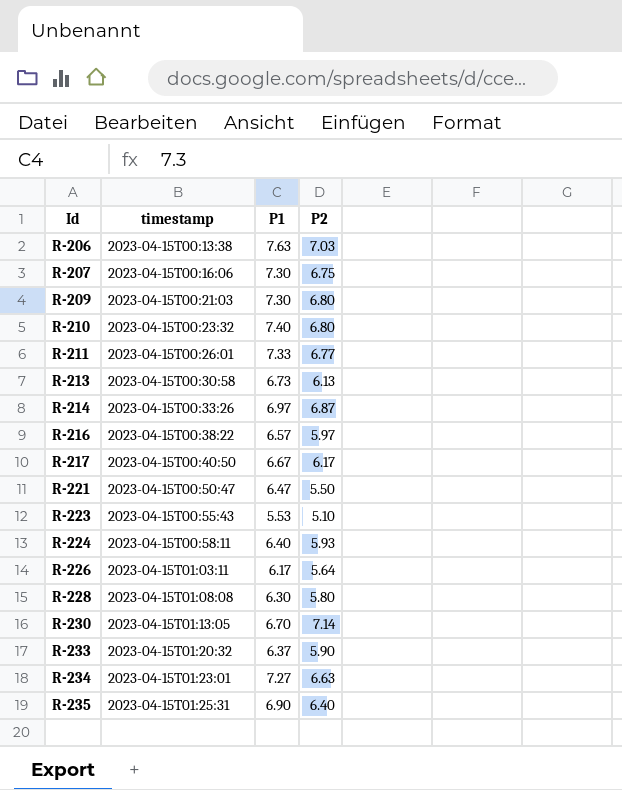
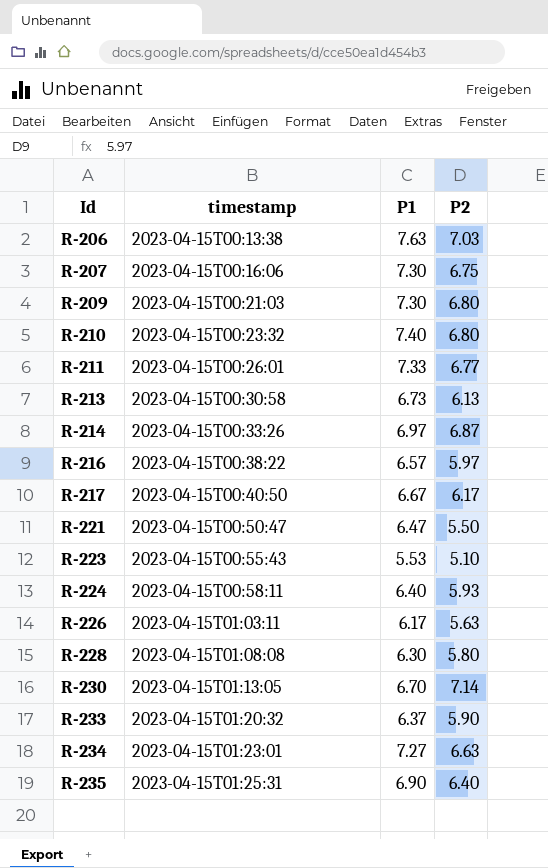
R-226 | P2: 5.64 -> 5.63

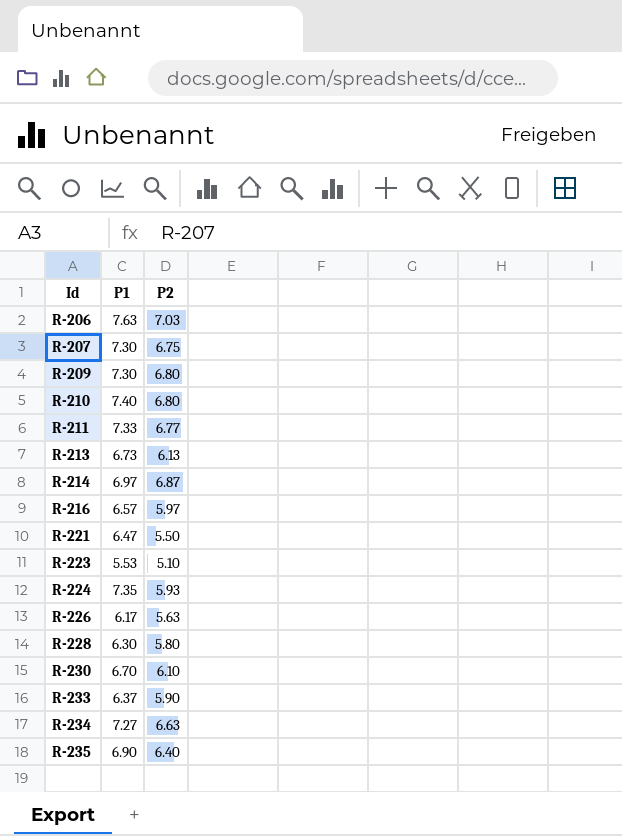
column timestamp | position: 2 -> none
row R-217: 2023-04-15T00:40:50 | 6.67 | 6.17 -> none
R-224 | P1: 6.40 -> 7.35
R-230 | P2: 7.14 -> 6.10

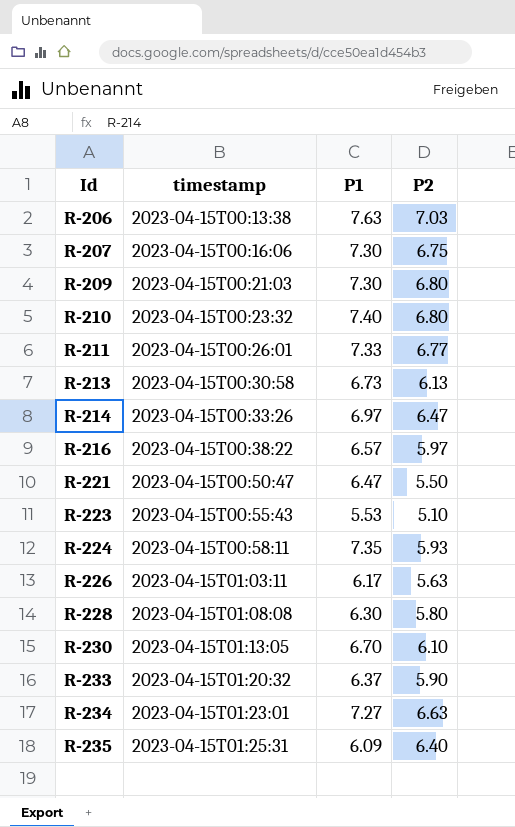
column timestamp | position: none -> 2
R-214 | P2: 6.87 -> 6.47
R-235 | P1: 6.90 -> 6.09

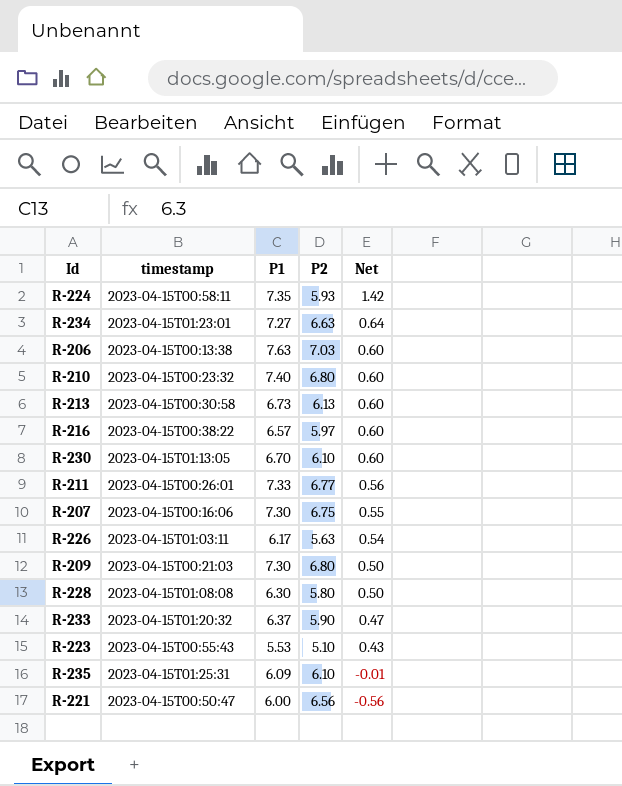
row order: Id ascending -> Net descending
column Net | formula: none -> [P1] - [P2]
row R-214: 2023-04-15T00:33:26 | 6.97 | 6.47 -> none
R-235 | P2: 6.40 -> 6.10
R-221 | P1: 6.47 -> 6.00
R-221 | P2: 5.50 -> 6.56

